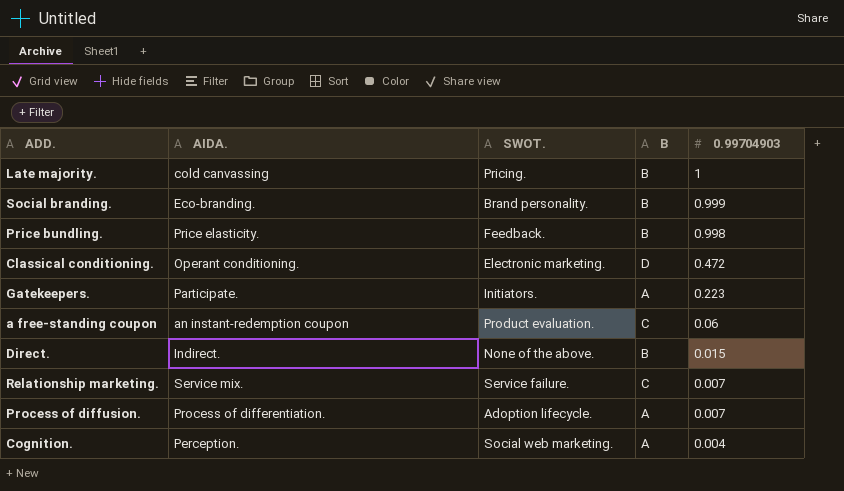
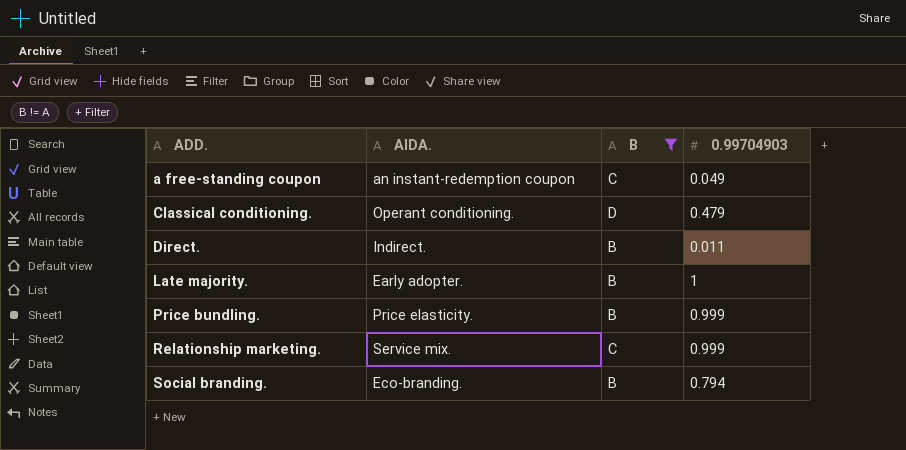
filter: none -> B != A
row order: 0.99704903 descending -> ADD. ascending
column SWOT. | position: 3 -> none
a free-standing coupon | 0.99704903: 0.06 -> 0.049
Classical conditioning. | 0.99704903: 0.472 -> 0.479
Direct. | 0.99704903: 0.015 -> 0.011
Late majority. | AIDA.: cold canvassing -> Early adopter.
Price bundling. | 0.99704903: 0.998 -> 0.999
Relationship marketing. | 0.99704903: 0.007 -> 0.999
Social branding. | 0.99704903: 0.999 -> 0.794

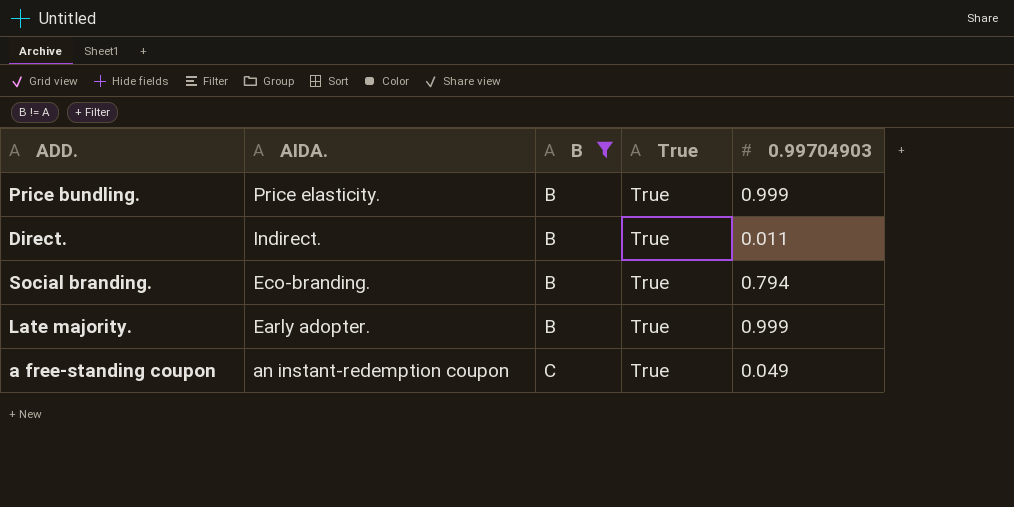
row order: ADD. ascending -> AIDA. descending
column True | position: none -> 4
row Classical conditioning.: Operant conditioning. | D | 0.479 -> none
row Relationship marketing.: Service mix. | C | 0.999 -> none
Late majority. | 0.99704903: 1 -> 0.999

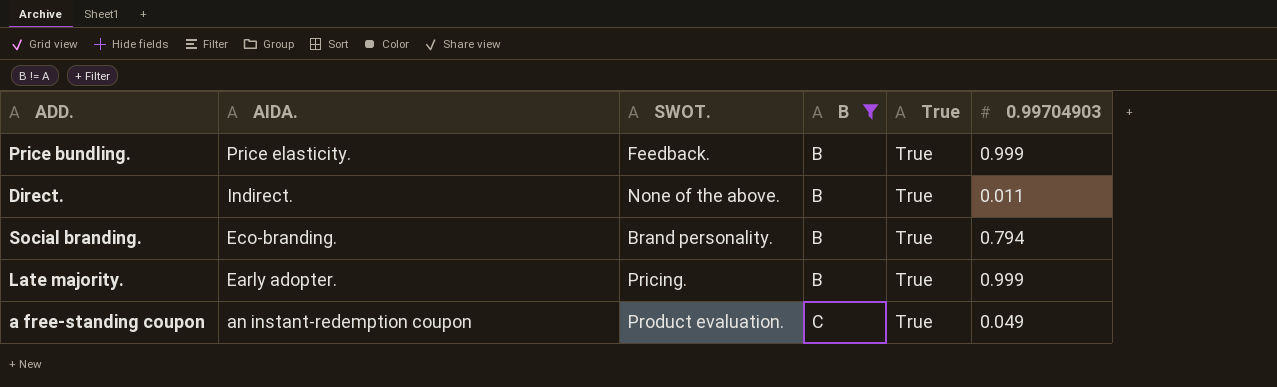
column SWOT. | position: none -> 3

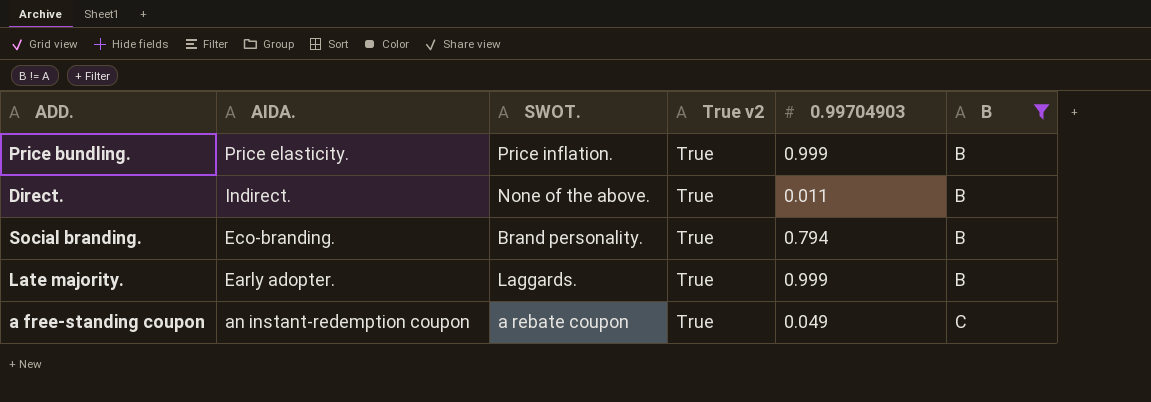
column name: True -> True v2
column B | position: 4 -> 6
Price bundling. | SWOT.: Feedback. -> Price inflation.
Late majority. | SWOT.: Pricing. -> Laggards.
a free-standing coupon | SWOT.: Product evaluation. -> a rebate coupon

